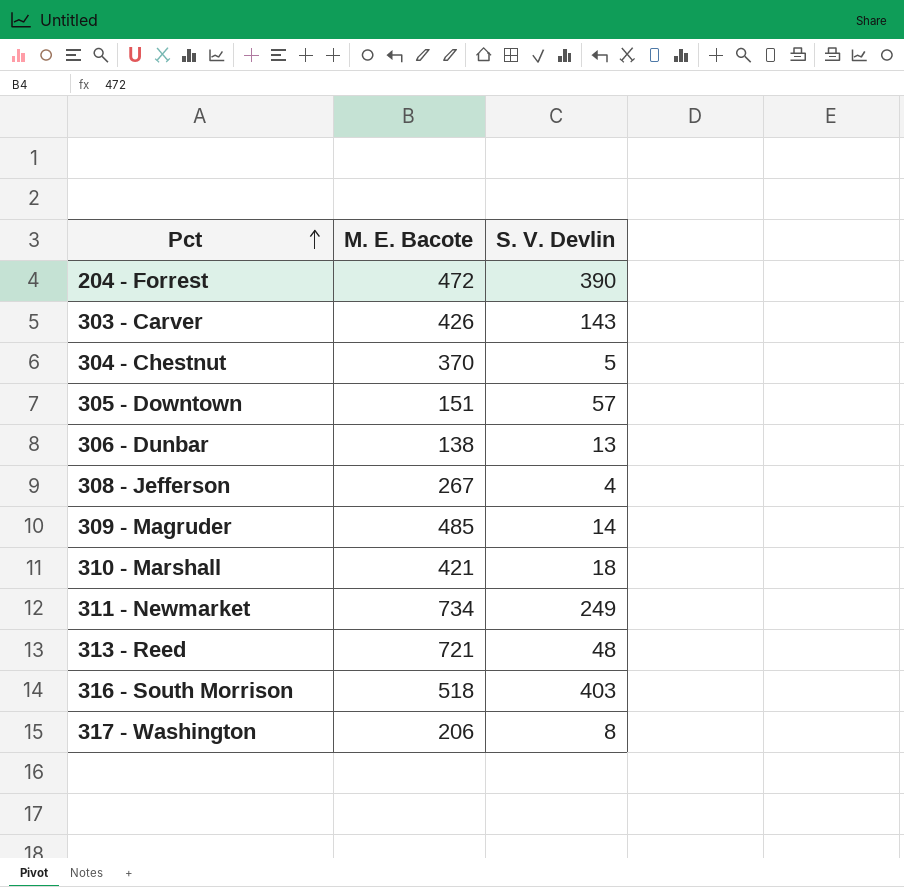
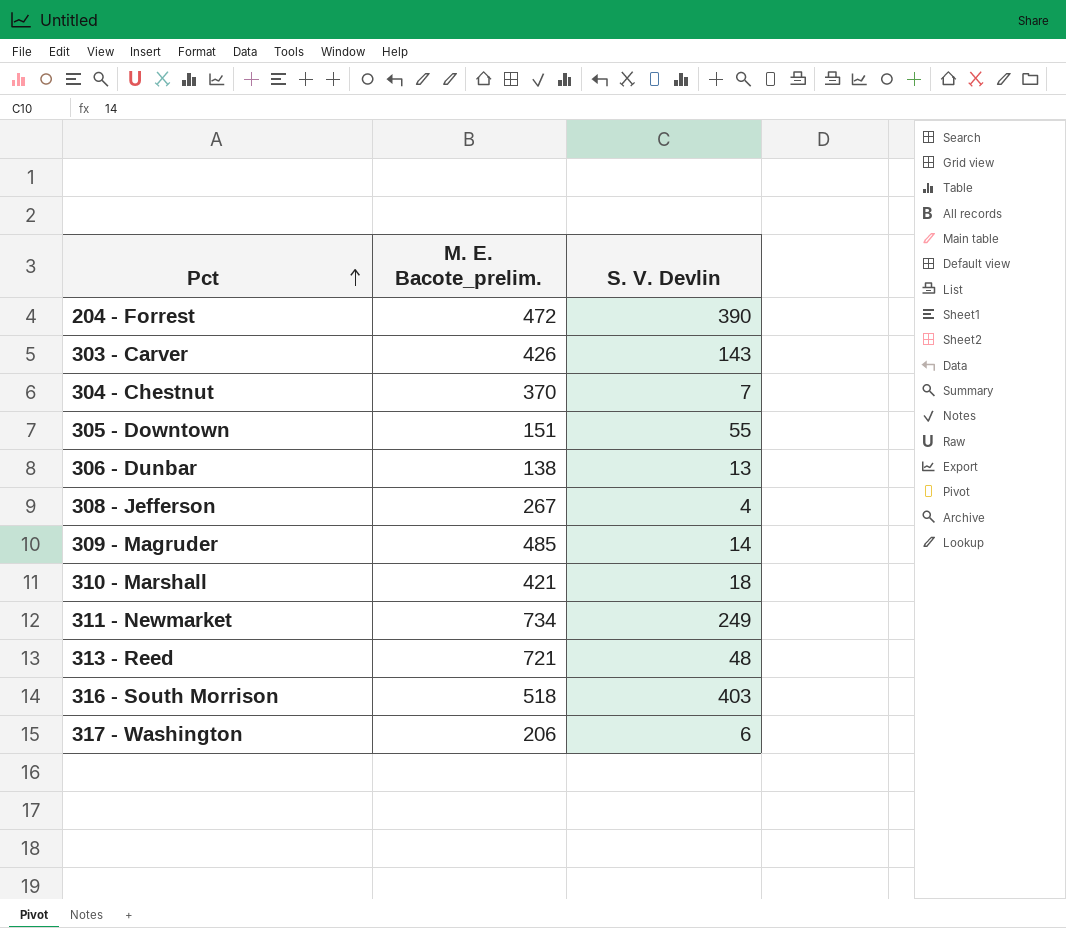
column name: M. E. Bacote -> M. E. Bacote_prelim.
304 - Chestnut | S. V. Devlin: 5 -> 7
305 - Downtown | S. V. Devlin: 57 -> 55
317 - Washington | S. V. Devlin: 8 -> 6

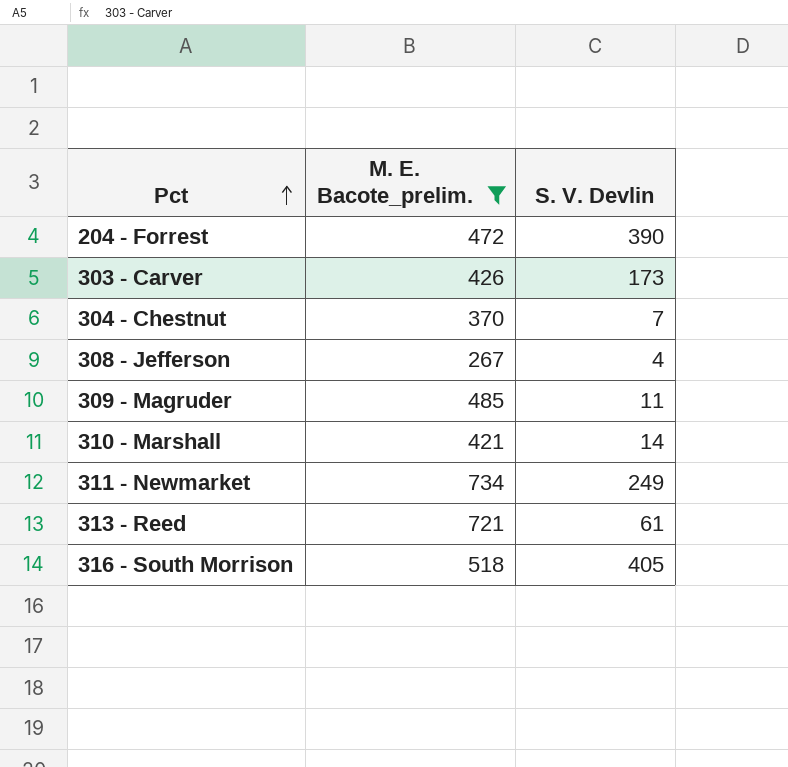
filter: none -> M. E. Bacote_prelim. >= 267
303 - Carver | S. V. Devlin: 143 -> 173
309 - Magruder | S. V. Devlin: 14 -> 11
310 - Marshall | S. V. Devlin: 18 -> 14
313 - Reed | S. V. Devlin: 48 -> 61
316 - South Morrison | S. V. Devlin: 403 -> 405

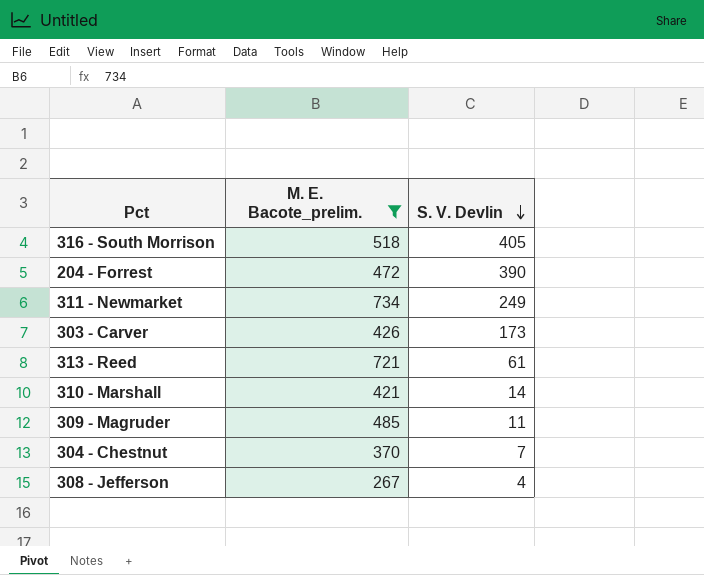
row order: Pct ascending -> S. V. Devlin descending

